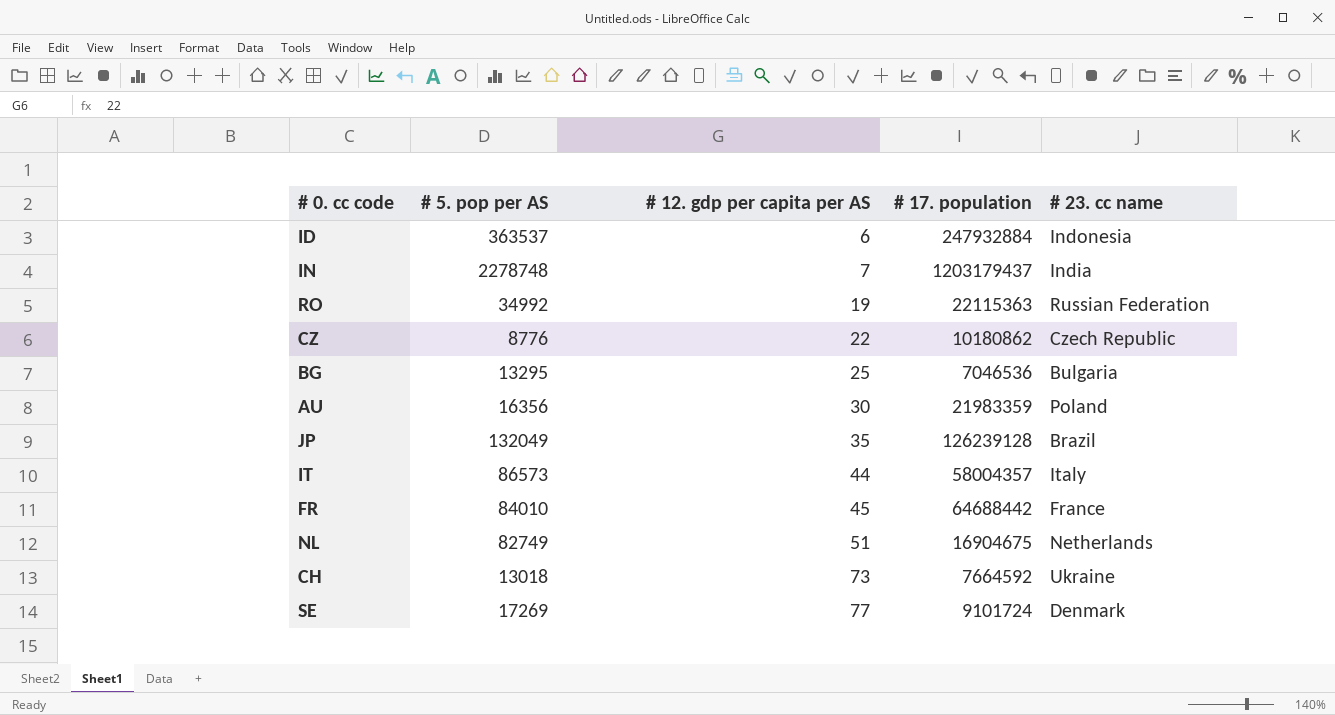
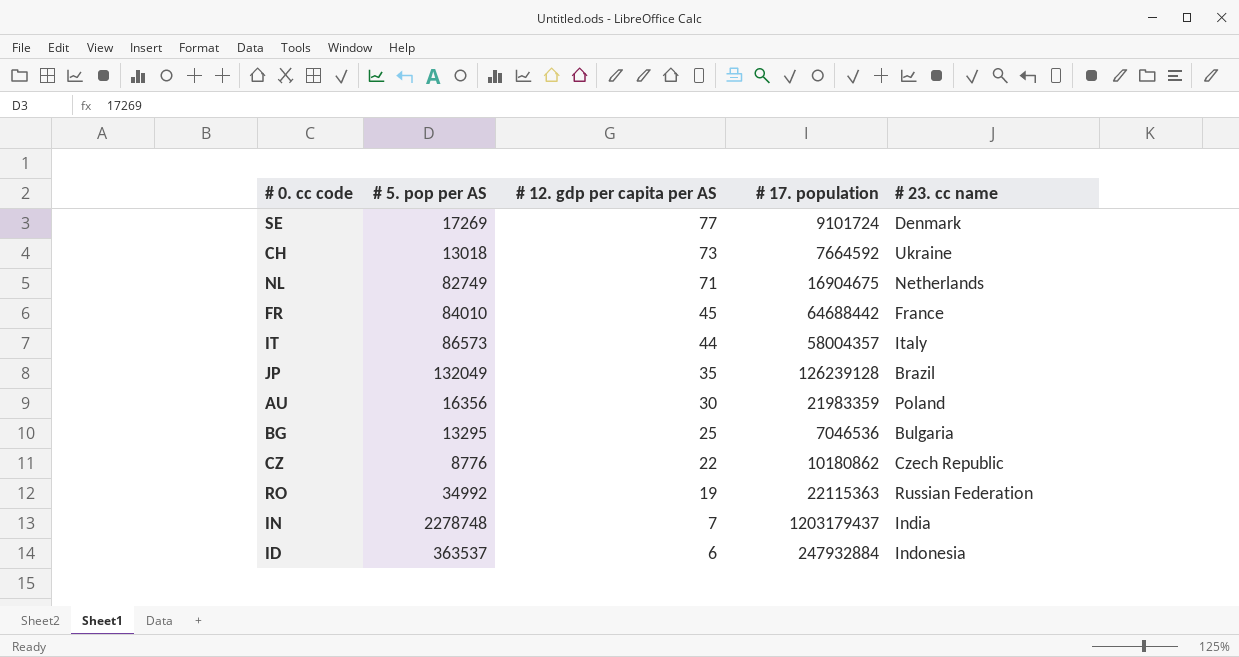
row order: # 12. gdp per capita per AS ascending -> # 12. gdp per capita per AS descending
NL | # 12. gdp per capita per AS: 51 -> 71

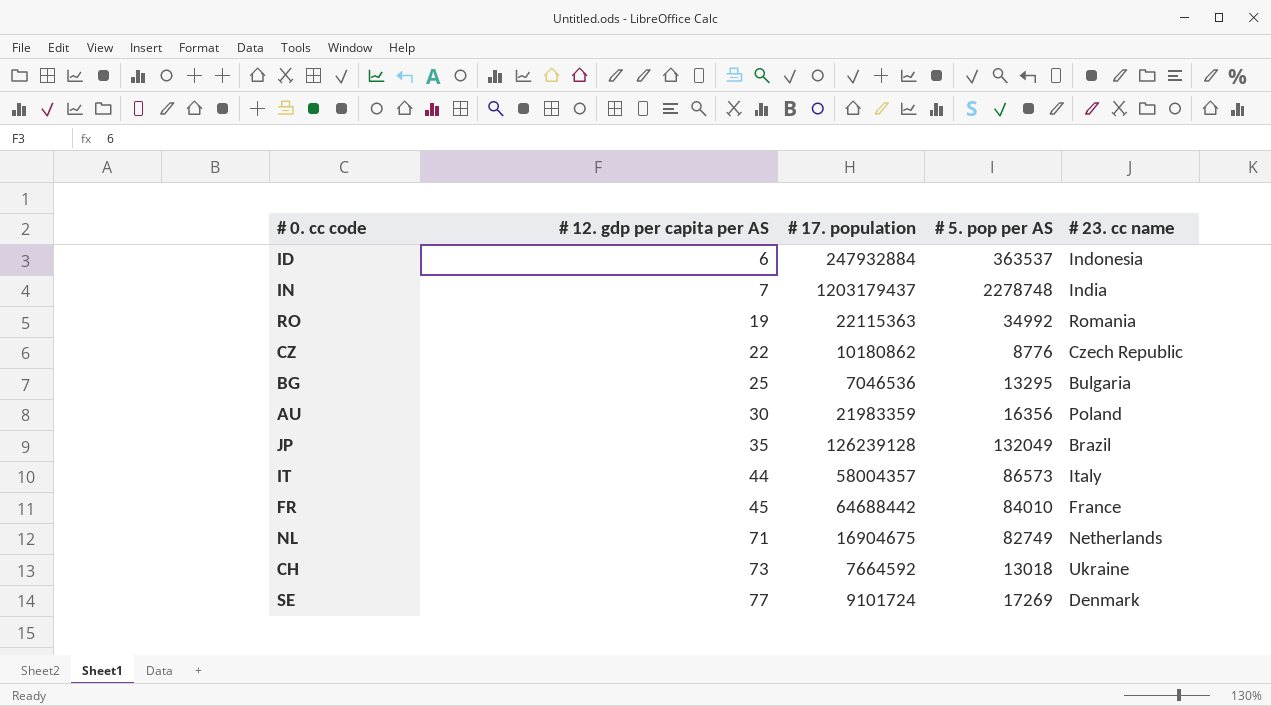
row order: # 12. gdp per capita per AS descending -> # 12. gdp per capita per AS ascending
column # 5. pop per AS | position: 2 -> 4
RO | # 23. cc name: Russian Federation -> Romania

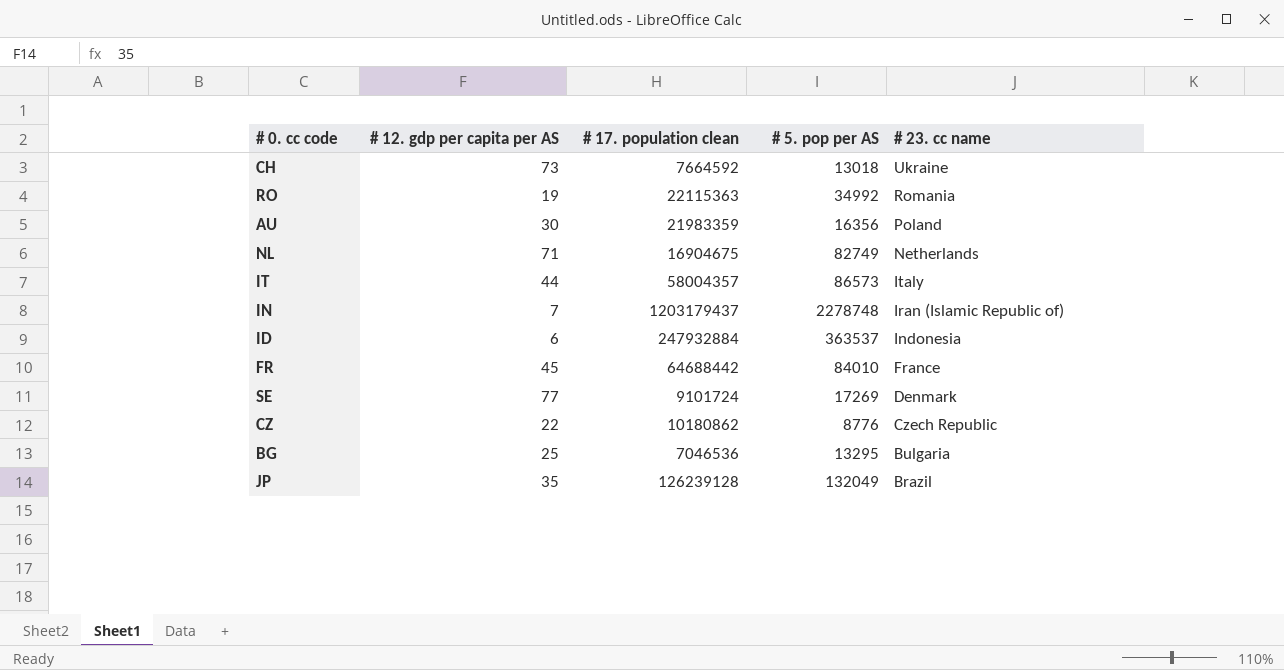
row order: # 12. gdp per capita per AS ascending -> # 23. cc name descending
column name: # 17. population -> # 17. population clean
IN | # 23. cc name: India -> Iran (Islamic Republic of)

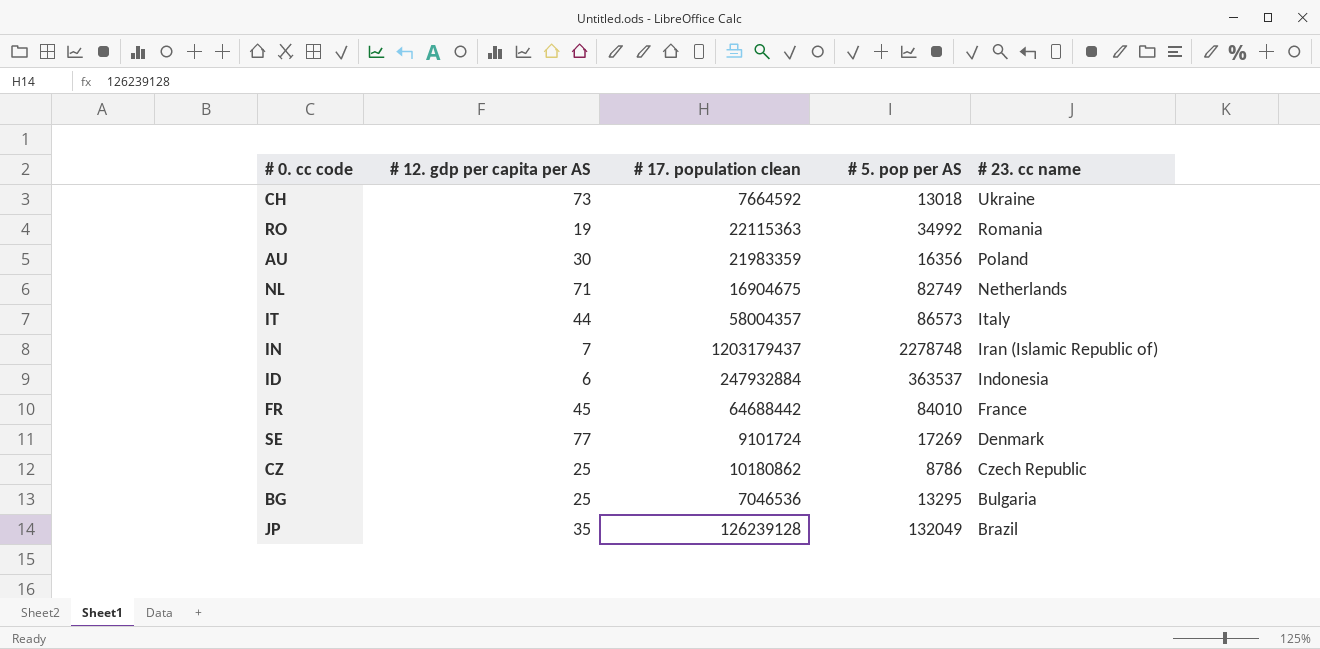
CZ | # 12. gdp per capita per AS: 22 -> 25
CZ | # 5. pop per AS: 8776 -> 8786

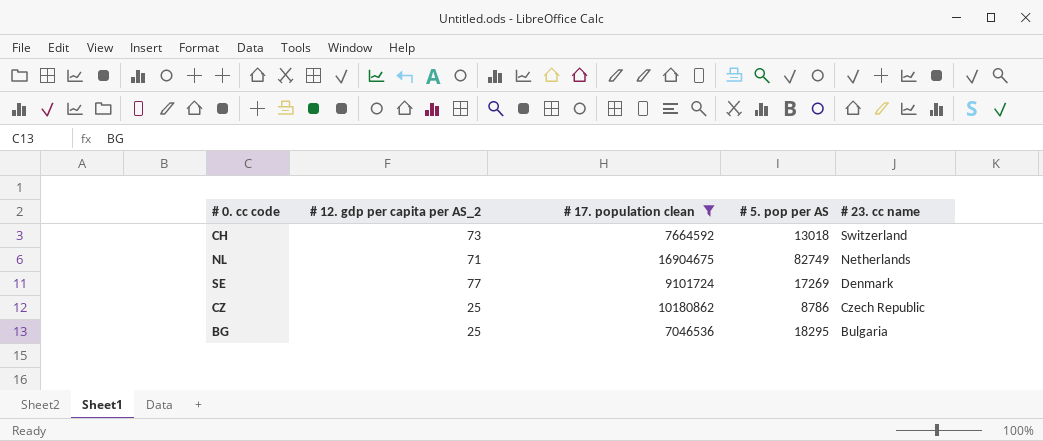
filter: none -> # 17. population clean <= 16904675
column name: # 12. gdp per capita per AS -> # 12. gdp per capita per AS_2
CH | # 23. cc name: Ukraine -> Switzerland
BG | # 5. pop per AS: 13295 -> 18295

